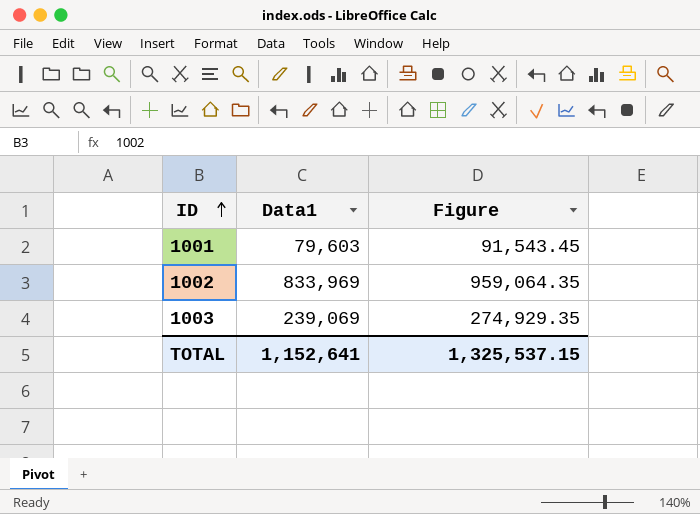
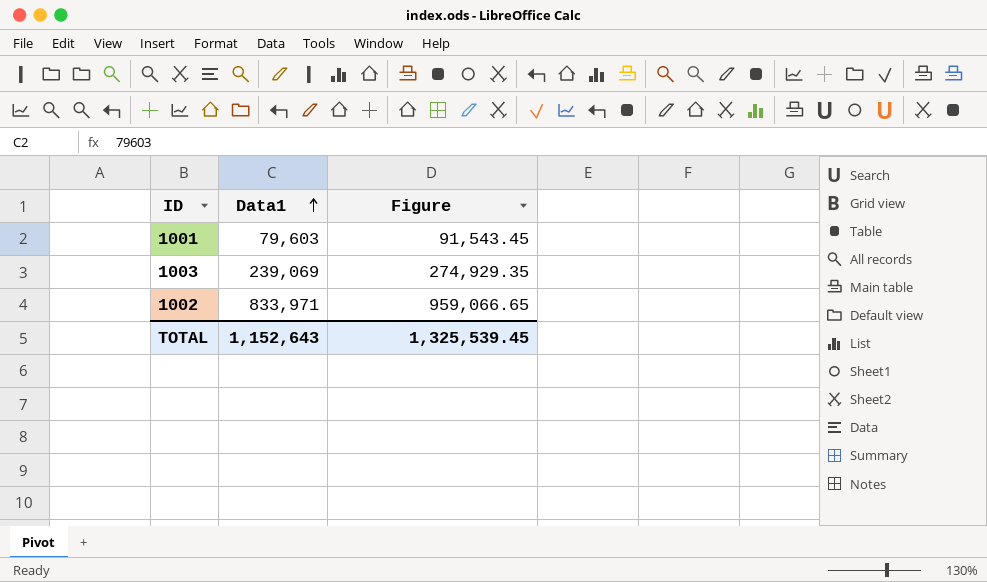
row order: ID ascending -> Data1 ascending
1002 | Data1: 833,969 -> 833,971
1002 | Figure: 959,064.35 -> 959,066.65
TOTAL | Data1: 1,152,641 -> 1,152,643
TOTAL | Figure: 1,325,537.15 -> 1,325,539.45

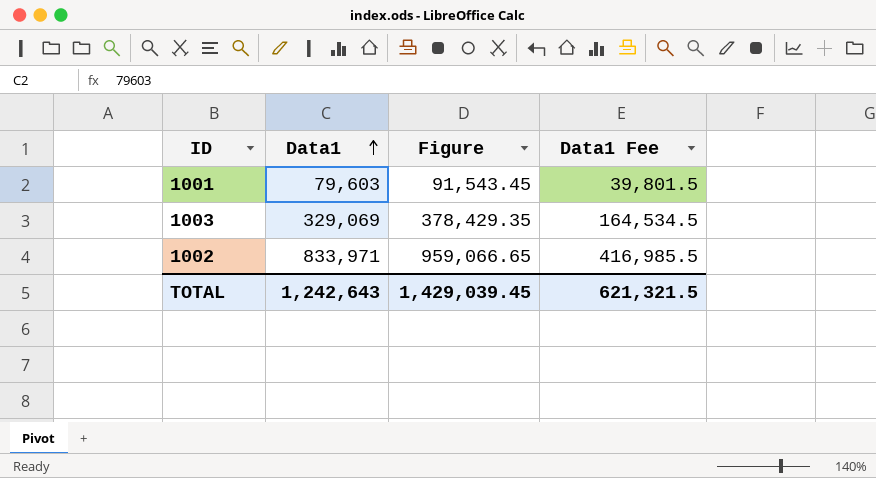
column Data1 Fee | formula: none -> [Data1] * 0.5
1003 | Data1: 239,069 -> 329,069
1003 | Figure: 274,929.35 -> 378,429.35
TOTAL | Data1: 1,152,643 -> 1,242,643
TOTAL | Figure: 1,325,539.45 -> 1,429,039.45

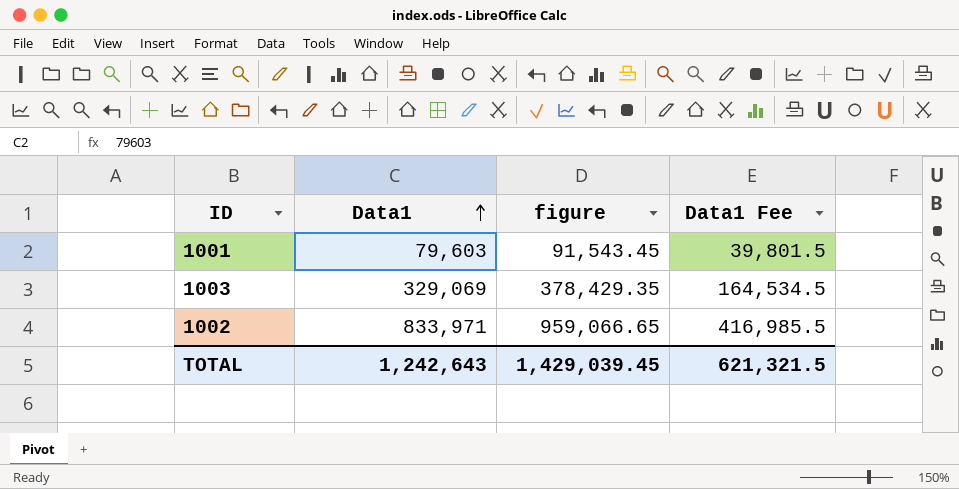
column name: Figure -> figure

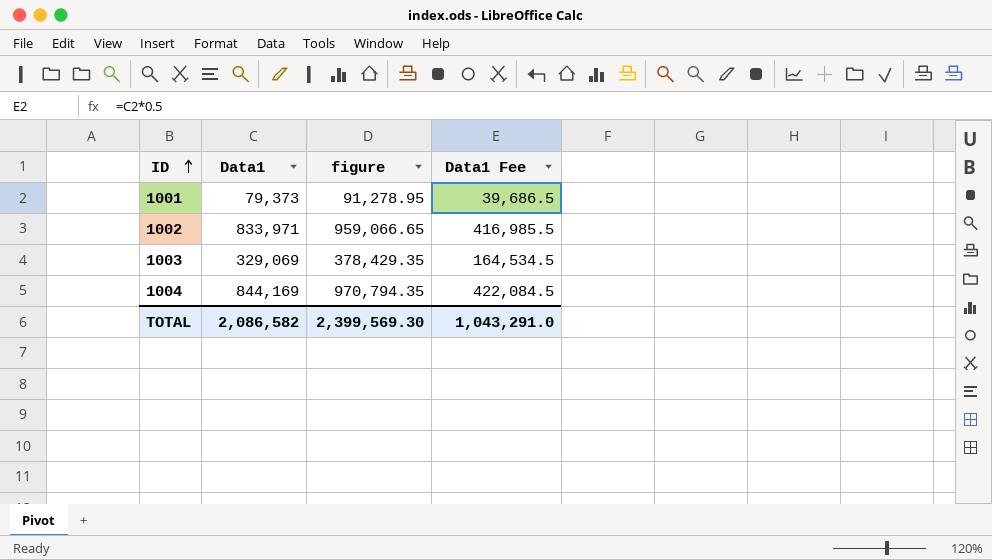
row order: Data1 ascending -> ID ascending
1001 | Data1: 79,603 -> 79,373
1001 | figure: 91,543.45 -> 91,278.95
1001 | Data1 Fee: 39,801.5 -> 39,686.5
row 1004: none -> 844,169 | 970,794.35 | 422,084.5
TOTAL | Data1: 1,242,643 -> 2,086,582
TOTAL | figure: 1,429,039.45 -> 2,399,569.30
TOTAL | Data1 Fee: 621,321.5 -> 1,043,291.0

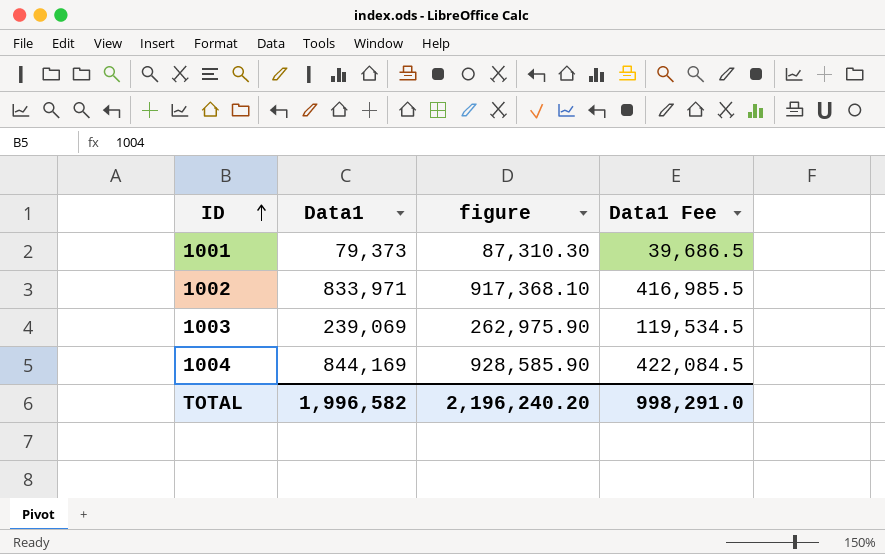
column figure | formula: [Data1] * 1.15 -> [Data1] * 1.1
1003 | Data1: 329,069 -> 239,069
1003 | Data1 Fee: 164,534.5 -> 119,534.5
TOTAL | Data1: 2,086,582 -> 1,996,582
TOTAL | figure: 2,399,569.30 -> 2,196,240.20
TOTAL | Data1 Fee: 1,043,291.0 -> 998,291.0

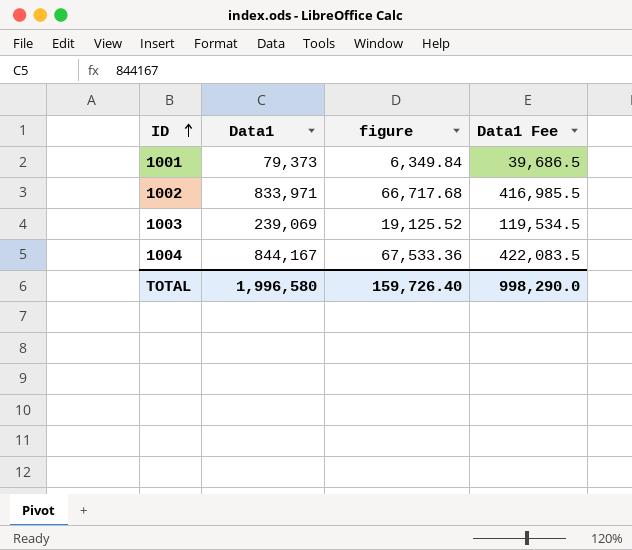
column figure | formula: [Data1] * 1.1 -> [Data1] * 0.08
1004 | Data1: 844,169 -> 844,167
1004 | Data1 Fee: 422,084.5 -> 422,083.5
TOTAL | Data1: 1,996,582 -> 1,996,580
TOTAL | figure: 2,196,240.20 -> 159,726.40
TOTAL | Data1 Fee: 998,291.0 -> 998,290.0

